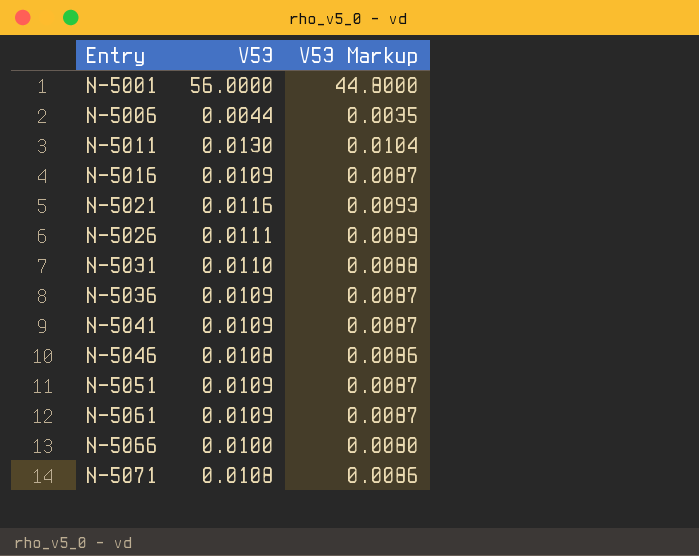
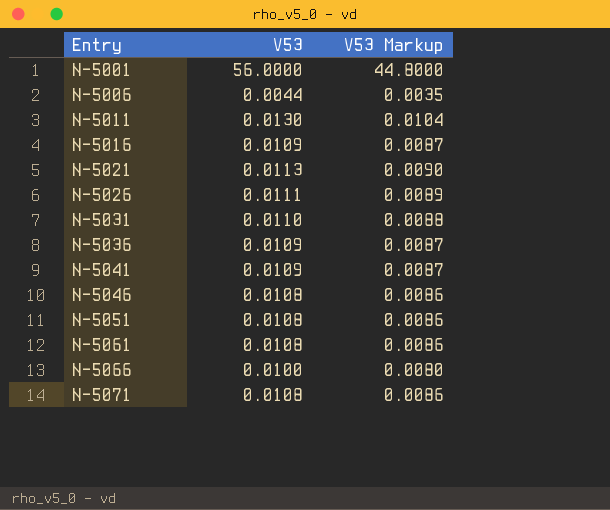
N-5021 | V53: 0.0116 -> 0.0113
N-5021 | V53 Markup: 0.0093 -> 0.0090
N-5051 | V53: 0.0109 -> 0.0108
N-5051 | V53 Markup: 0.0087 -> 0.0086
N-5061 | V53: 0.0109 -> 0.0108
N-5061 | V53 Markup: 0.0087 -> 0.0086

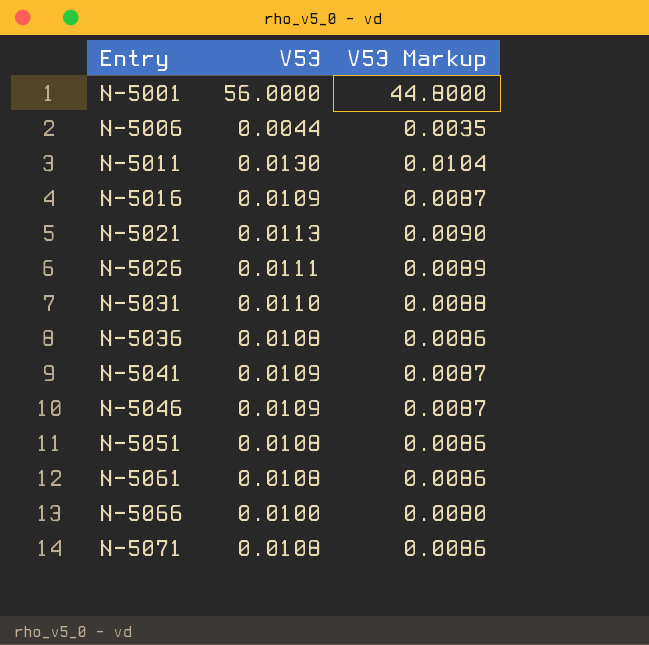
N-5036 | V53: 0.0109 -> 0.0108
N-5036 | V53 Markup: 0.0087 -> 0.0086
N-5046 | V53: 0.0108 -> 0.0109
N-5046 | V53 Markup: 0.0086 -> 0.0087

